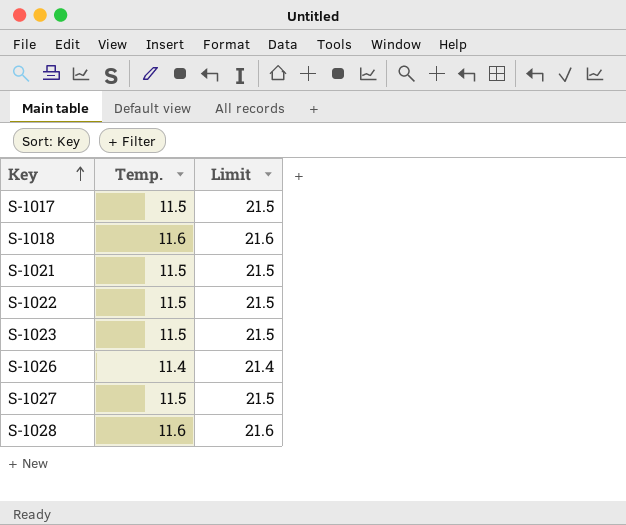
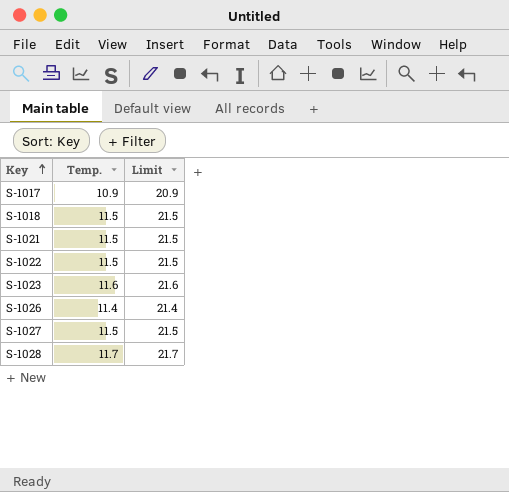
S-1017 | Temp.: 11.5 -> 10.9
S-1017 | Limit: 21.5 -> 20.9
S-1018 | Temp.: 11.6 -> 11.5
S-1018 | Limit: 21.6 -> 21.5
S-1023 | Temp.: 11.5 -> 11.6
S-1023 | Limit: 21.5 -> 21.6
S-1028 | Temp.: 11.6 -> 11.7
S-1028 | Limit: 21.6 -> 21.7

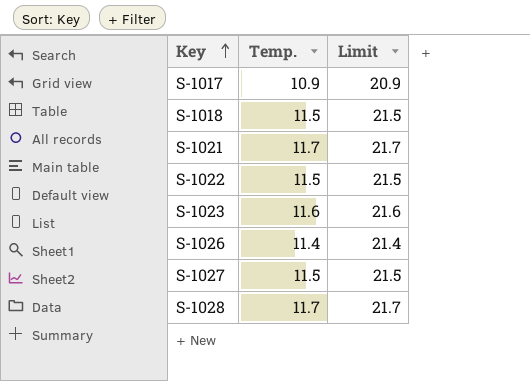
S-1021 | Temp.: 11.5 -> 11.7
S-1021 | Limit: 21.5 -> 21.7

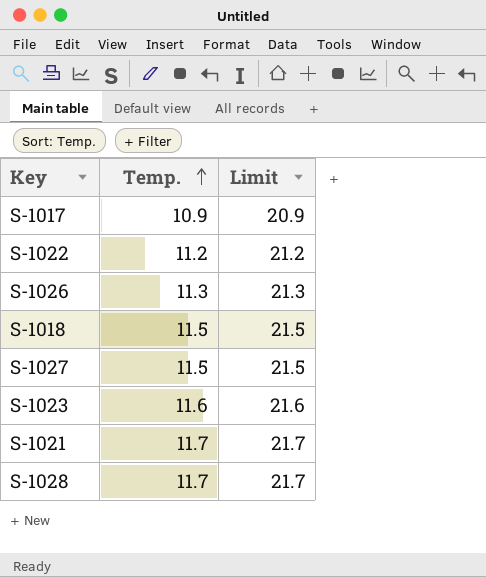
row order: Key ascending -> Temp. ascending
S-1022 | Temp.: 11.5 -> 11.2
S-1022 | Limit: 21.5 -> 21.2
S-1026 | Temp.: 11.4 -> 11.3
S-1026 | Limit: 21.4 -> 21.3

